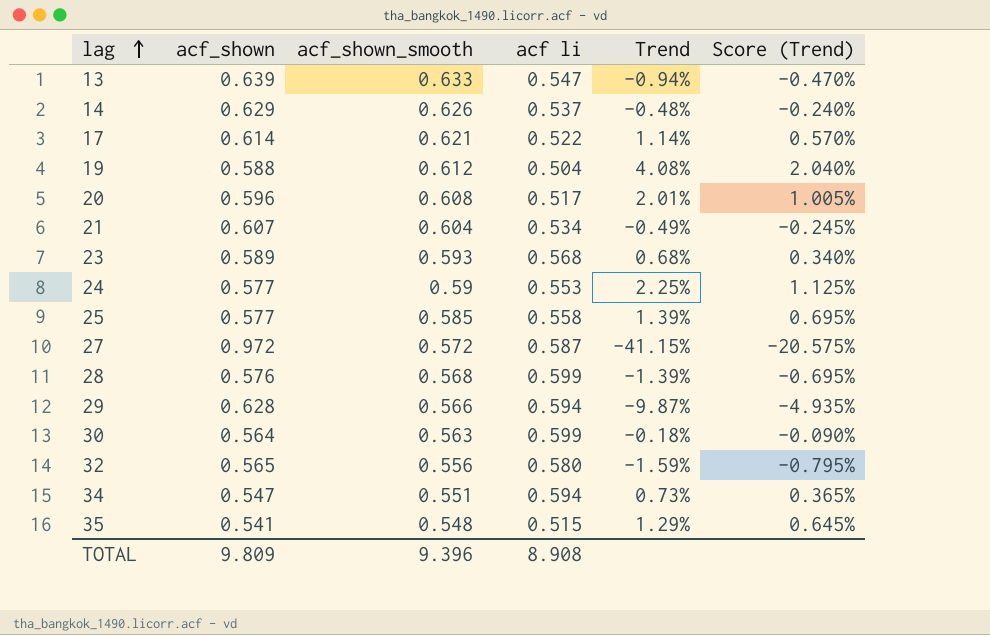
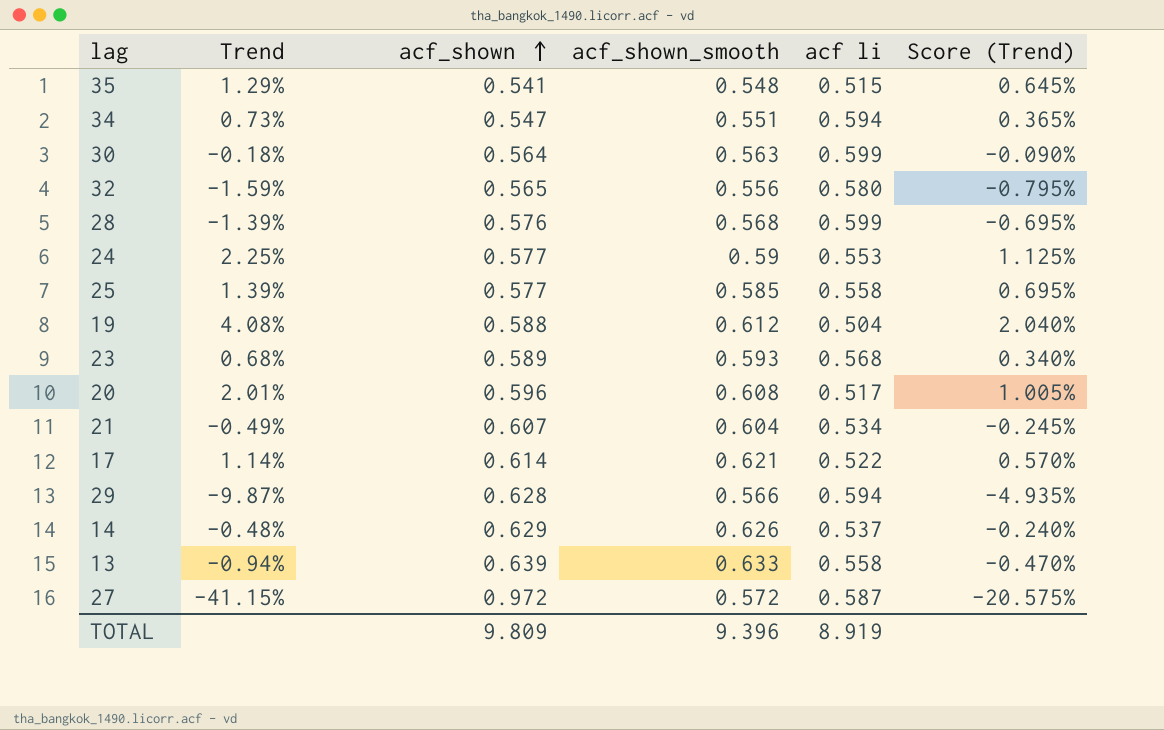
row order: lag ascending -> acf_shown ascending
column Trend | position: 5 -> 2
13 | acf li: 0.547 -> 0.558
TOTAL | acf li: 8.908 -> 8.919

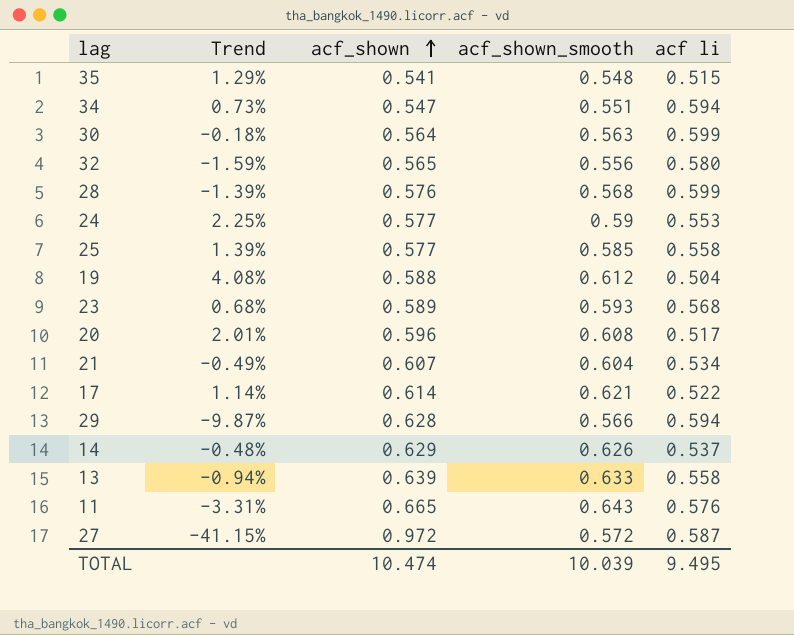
column Score (Trend) | formula: [Trend] * 0.5 -> none
row 11: none -> -3.31% | 0.665 | 0.643 | 0.576
TOTAL | acf_shown: 9.809 -> 10.474
TOTAL | acf_shown_smooth: 9.396 -> 10.039
TOTAL | acf li: 8.919 -> 9.495

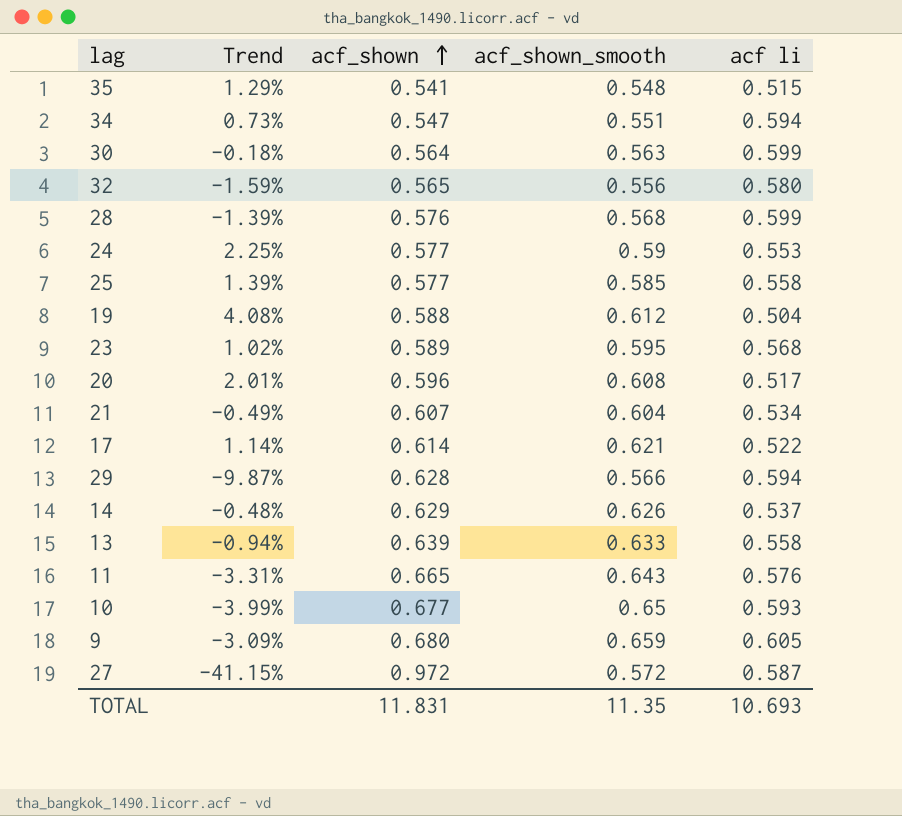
23 | Trend: 0.68% -> 1.02%
23 | acf_shown_smooth: 0.593 -> 0.595
row 10: none -> -3.99% | 0.677 | 0.65 | 0.593
row 9: none -> -3.09% | 0.680 | 0.659 | 0.605
TOTAL | acf_shown: 10.474 -> 11.831
TOTAL | acf_shown_smooth: 10.039 -> 11.35
TOTAL | acf li: 9.495 -> 10.693

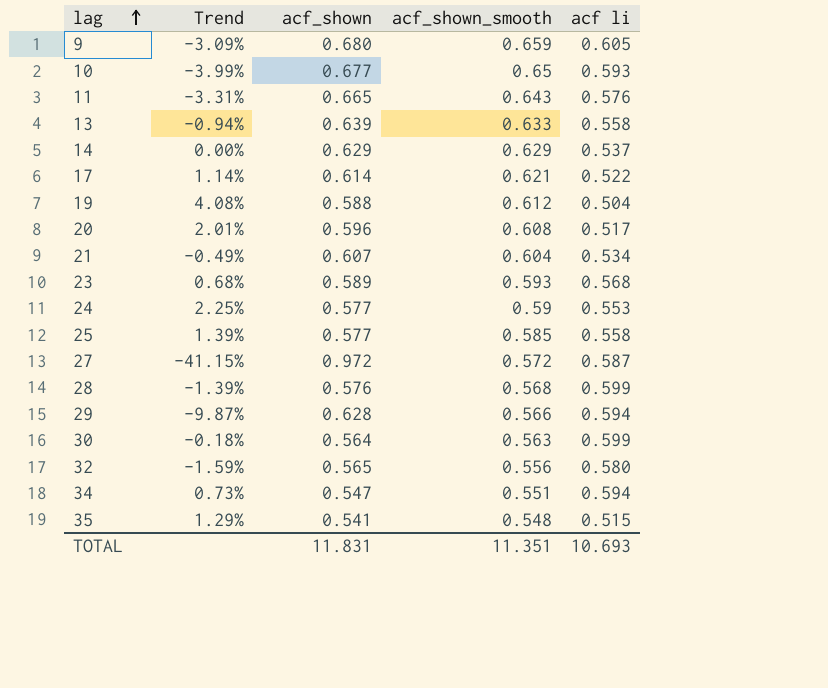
row order: acf_shown ascending -> lag ascending
14 | Trend: -0.48% -> 0.00%
14 | acf_shown_smooth: 0.626 -> 0.629
23 | Trend: 1.02% -> 0.68%
23 | acf_shown_smooth: 0.595 -> 0.593
TOTAL | acf_shown_smooth: 11.35 -> 11.351

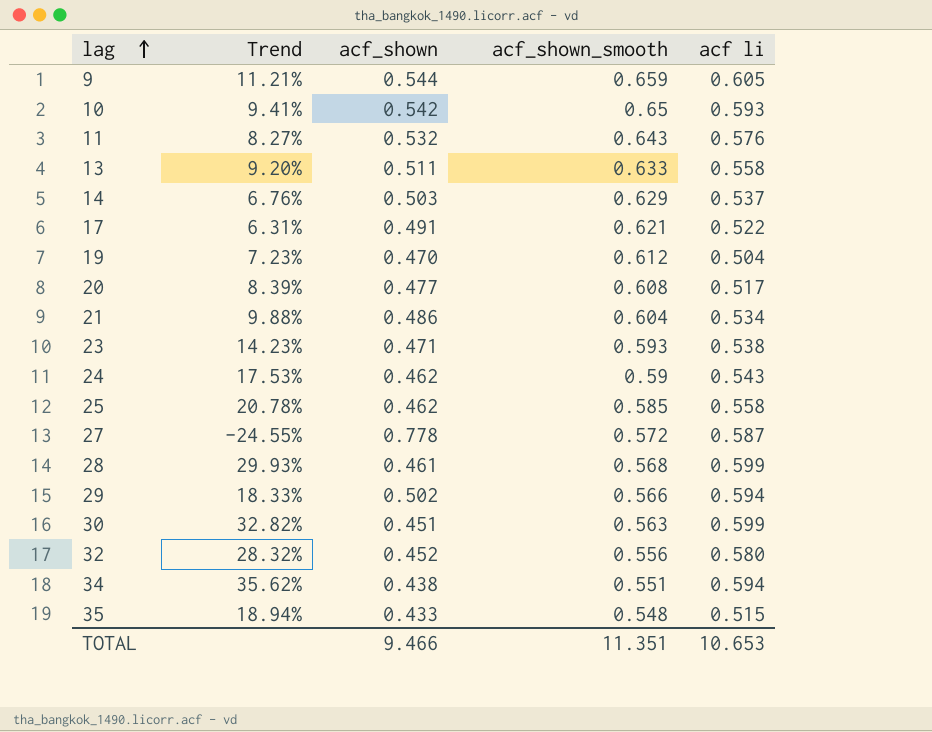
column Trend | formula: ([acf_shown_smooth] - [acf_shown]) / [acf_shown] -> ([acf li] - [acf_shown]) / [acf_shown]
9 | acf_shown: 0.680 -> 0.544
10 | acf_shown: 0.677 -> 0.542
11 | acf_shown: 0.665 -> 0.532
13 | acf_shown: 0.639 -> 0.511
14 | acf_shown: 0.629 -> 0.503
17 | acf_shown: 0.614 -> 0.491
19 | acf_shown: 0.588 -> 0.470
20 | acf_shown: 0.596 -> 0.477
21 | acf_shown: 0.607 -> 0.486
23 | acf_shown: 0.589 -> 0.471
23 | acf li: 0.568 -> 0.538
24 | acf_shown: 0.577 -> 0.462
24 | acf li: 0.553 -> 0.543
25 | acf_shown: 0.577 -> 0.462
27 | acf_shown: 0.972 -> 0.778
28 | acf_shown: 0.576 -> 0.461
29 | acf_shown: 0.628 -> 0.502
30 | acf_shown: 0.564 -> 0.451
32 | acf_shown: 0.565 -> 0.452
34 | acf_shown: 0.547 -> 0.438
35 | acf_shown: 0.541 -> 0.433
TOTAL | acf_shown: 11.831 -> 9.466
TOTAL | acf li: 10.693 -> 10.653

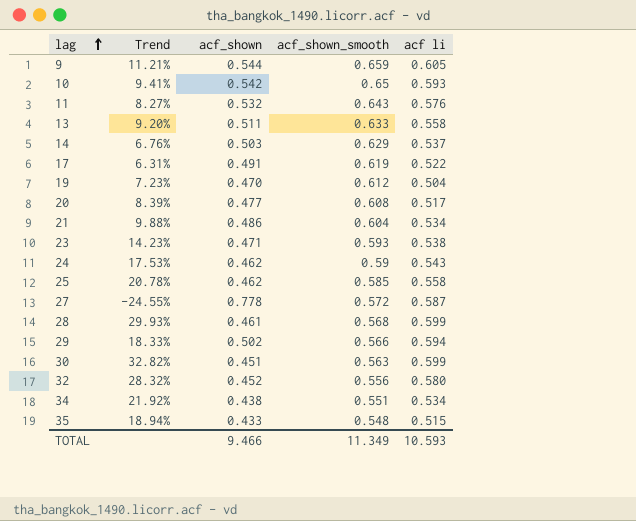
17 | acf_shown_smooth: 0.621 -> 0.619
34 | Trend: 35.62% -> 21.92%
34 | acf li: 0.594 -> 0.534
TOTAL | acf_shown_smooth: 11.351 -> 11.349
TOTAL | acf li: 10.653 -> 10.593

